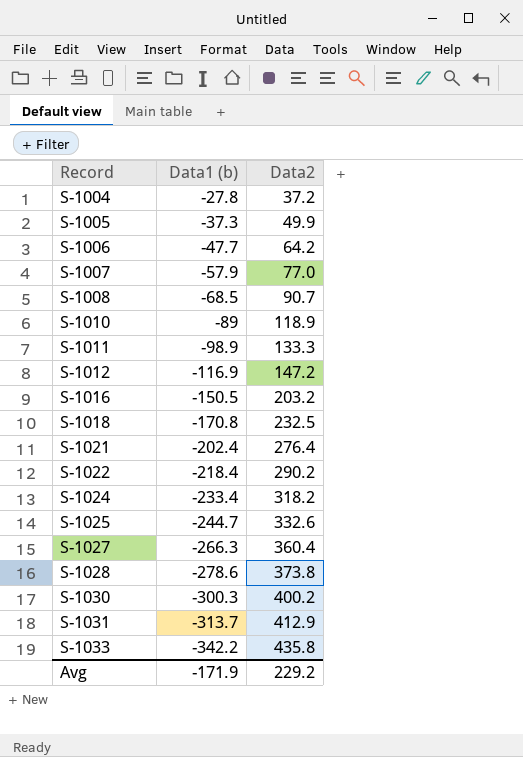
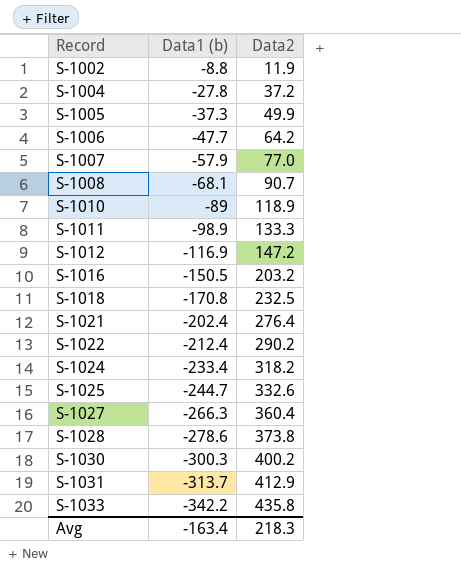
row S-1002: none -> -8.8 | 11.9
S-1008 | Data1 (b): -68.5 -> -68.1
S-1022 | Data1 (b): -218.4 -> -212.4
Avg | Data1 (b): -171.9 -> -163.4
Avg | Data2: 229.2 -> 218.3

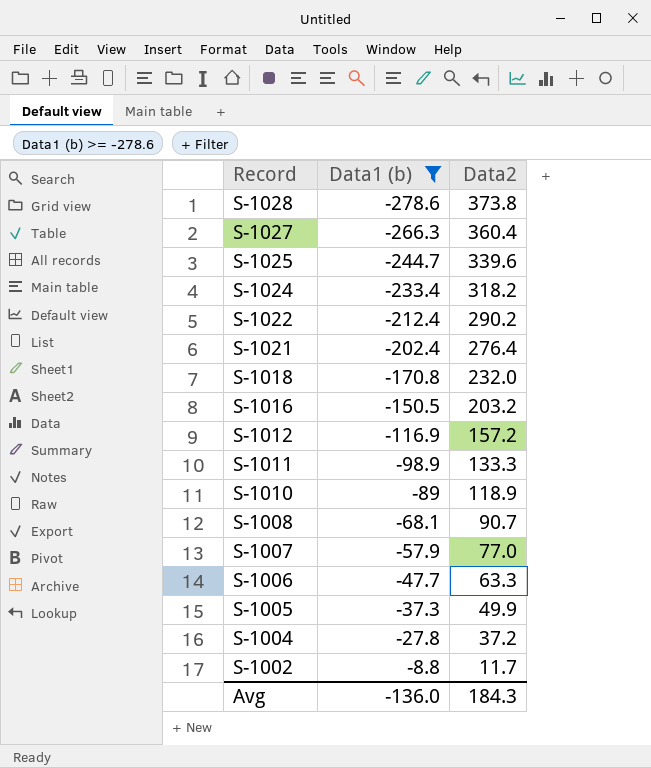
filter: none -> Data1 (b) >= -278.6
row order: Record ascending -> Record descending
S-1025 | Data2: 332.6 -> 339.6
S-1018 | Data2: 232.5 -> 232.0
S-1012 | Data2: 147.2 -> 157.2
S-1006 | Data2: 64.2 -> 63.3
S-1002 | Data2: 11.9 -> 11.7
Avg | Data1 (b): -163.4 -> -136.0
Avg | Data2: 218.3 -> 184.3

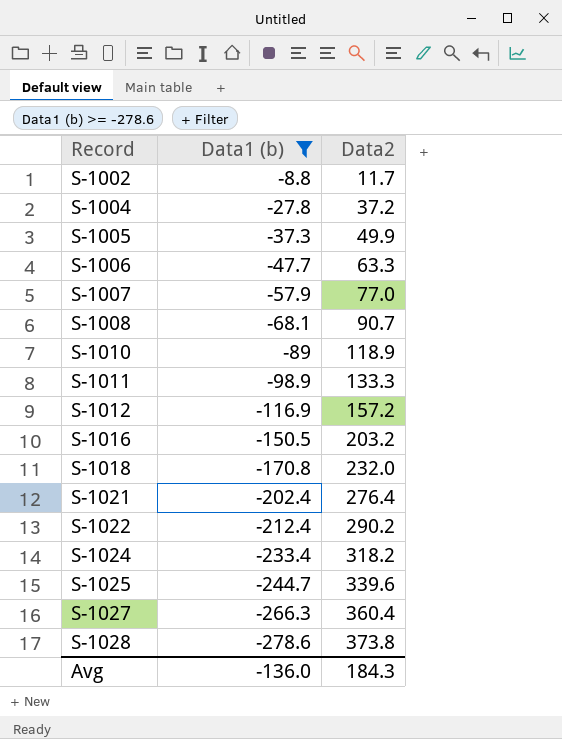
row order: Record descending -> Record ascending

